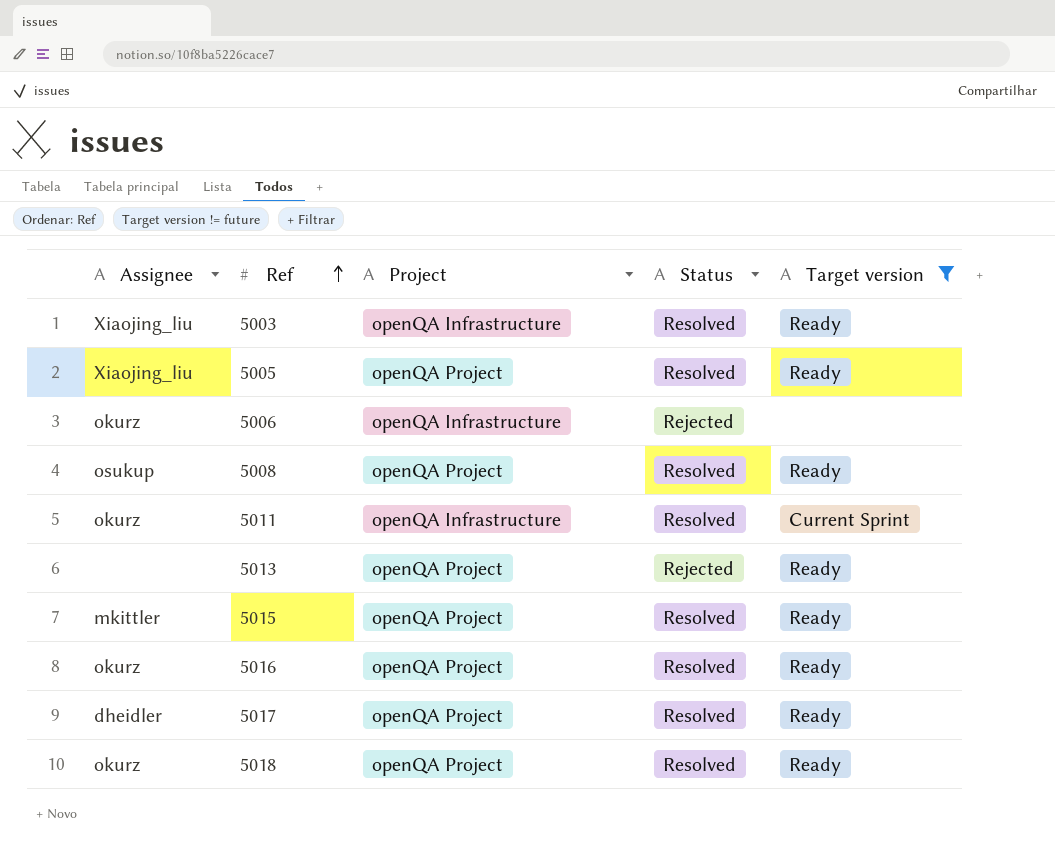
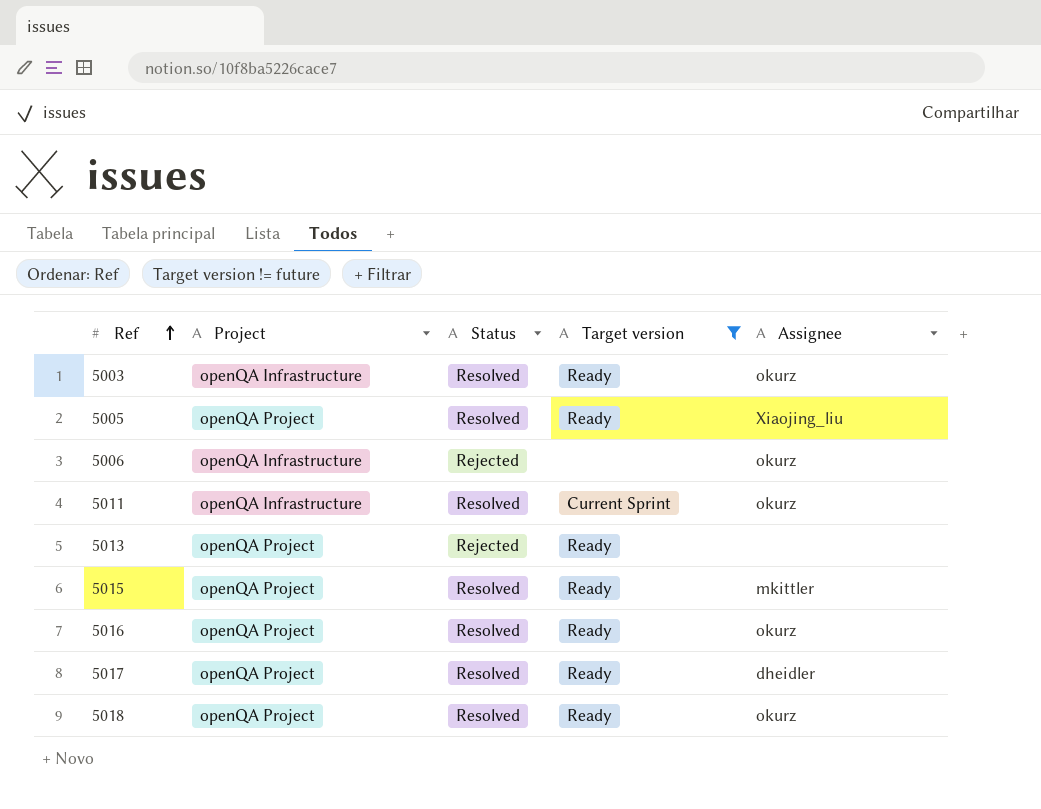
column Assignee | position: 1 -> 5
row 5008: osukup | openQA Project | Resolved | Ready -> none
5003 | Assignee: Xiaojing_liu -> okurz

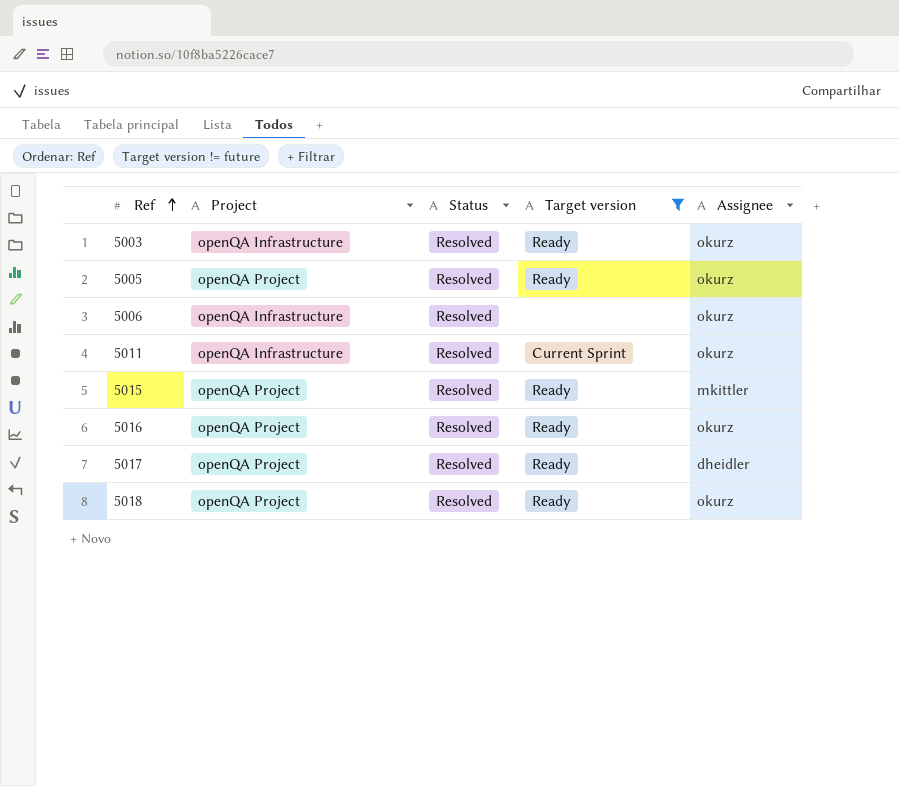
row 5013: openQA Project | Rejected | Ready | none -> none
5005 | Assignee: Xiaojing_liu -> okurz
5006 | Status: Rejected -> Resolved

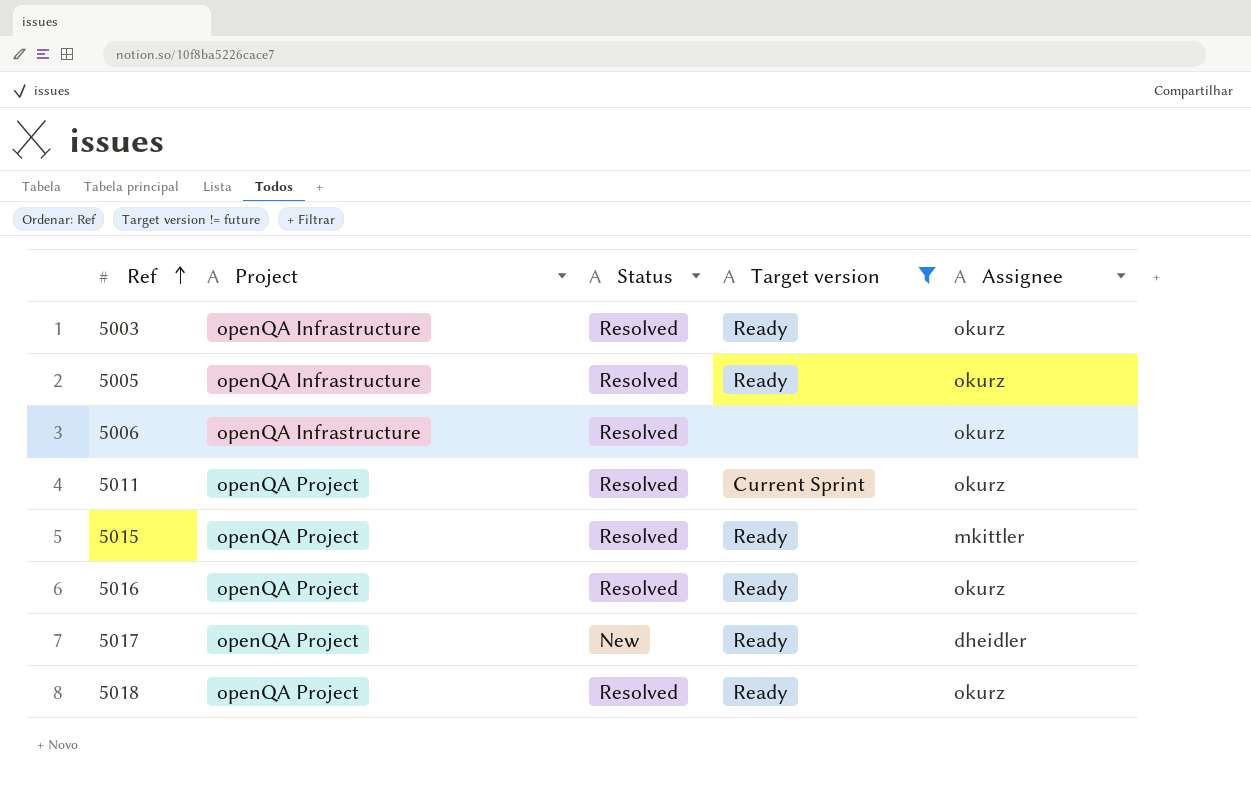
5005 | Project: openQA Project -> openQA Infrastructure
5011 | Project: openQA Infrastructure -> openQA Project
5017 | Status: Resolved -> New

